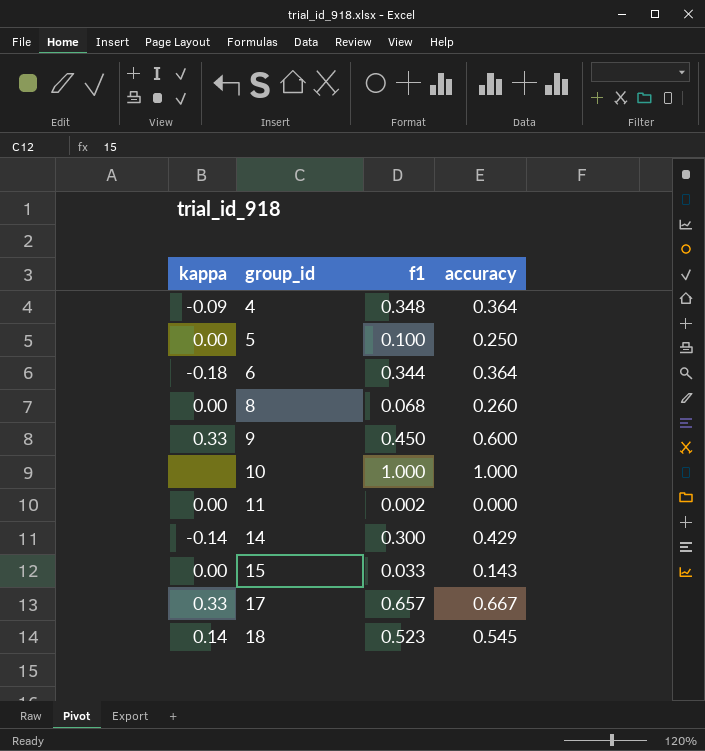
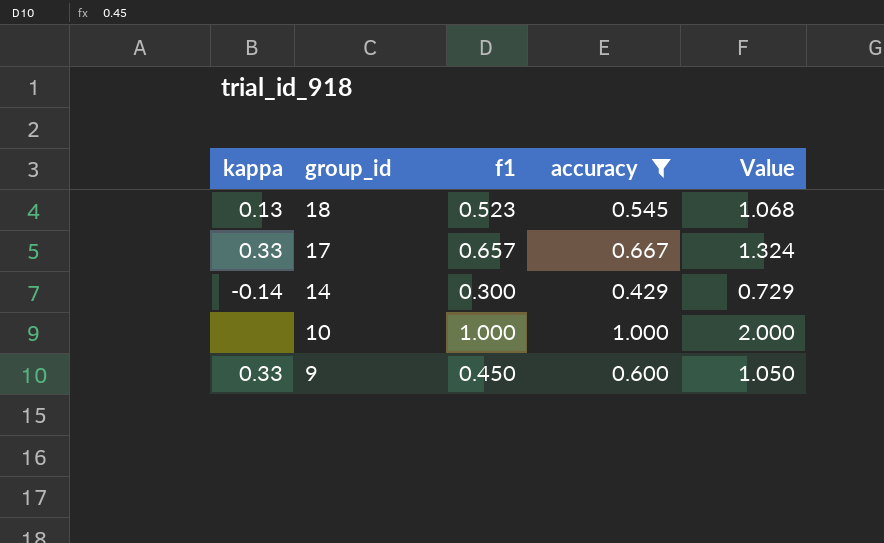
filter: none -> accuracy >= 0.429
row order: group_id ascending -> group_id descending
column Value | formula: none -> [f1] + [accuracy]
18 | kappa: 0.14 -> 0.13

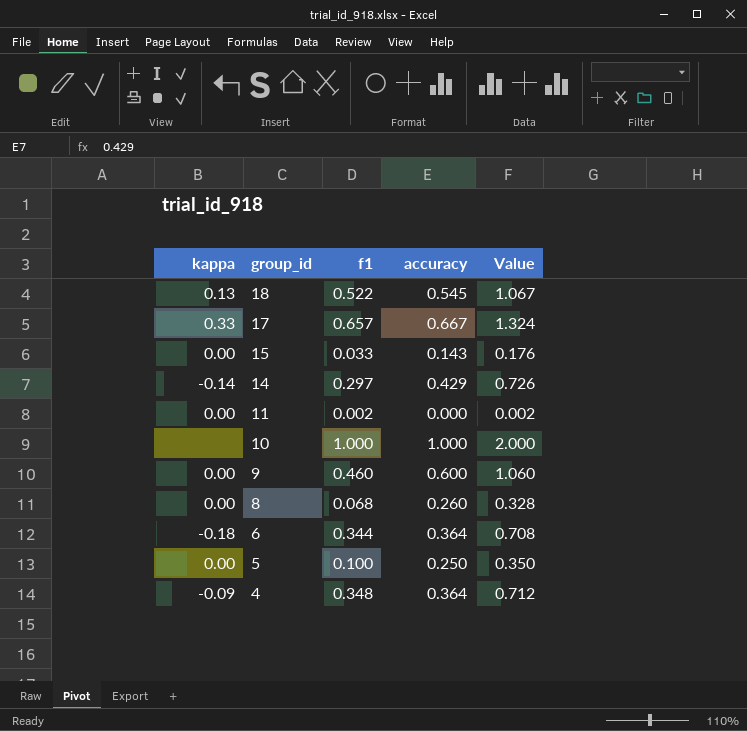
filter: accuracy >= 0.429 -> none
18 | f1: 0.523 -> 0.522
18 | Value: 1.068 -> 1.067
14 | f1: 0.300 -> 0.297
14 | Value: 0.729 -> 0.726
9 | kappa: 0.33 -> 0.00
9 | f1: 0.450 -> 0.460
9 | Value: 1.050 -> 1.060

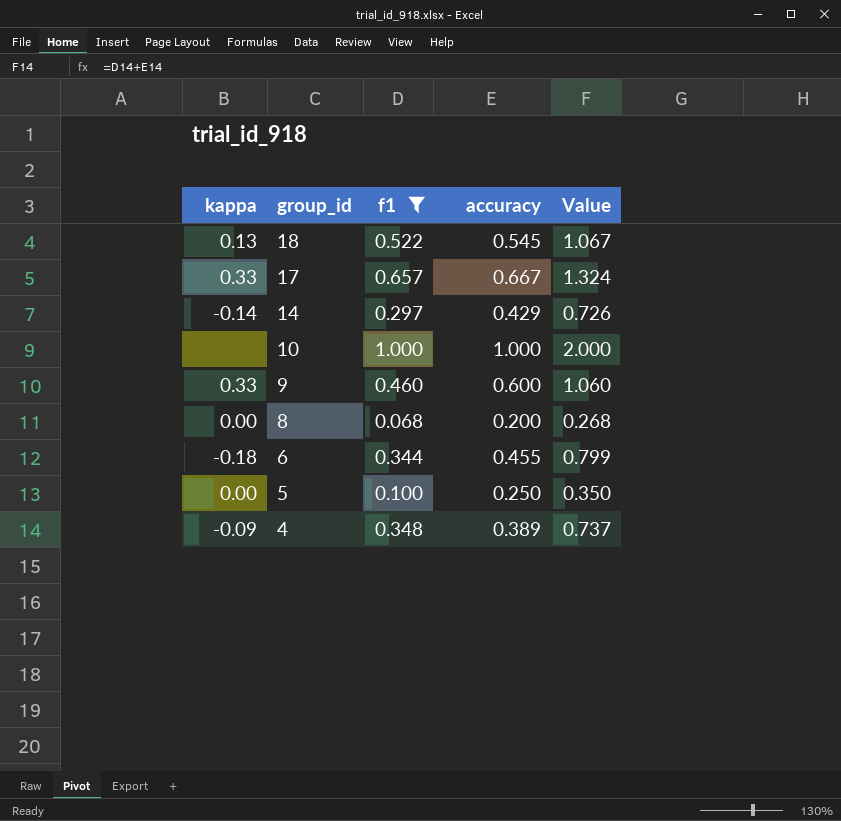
filter: none -> f1 >= 0.068
9 | kappa: 0.00 -> 0.33
8 | accuracy: 0.260 -> 0.200
8 | Value: 0.328 -> 0.268
6 | accuracy: 0.364 -> 0.455
6 | Value: 0.708 -> 0.799
4 | accuracy: 0.364 -> 0.389
4 | Value: 0.712 -> 0.737

